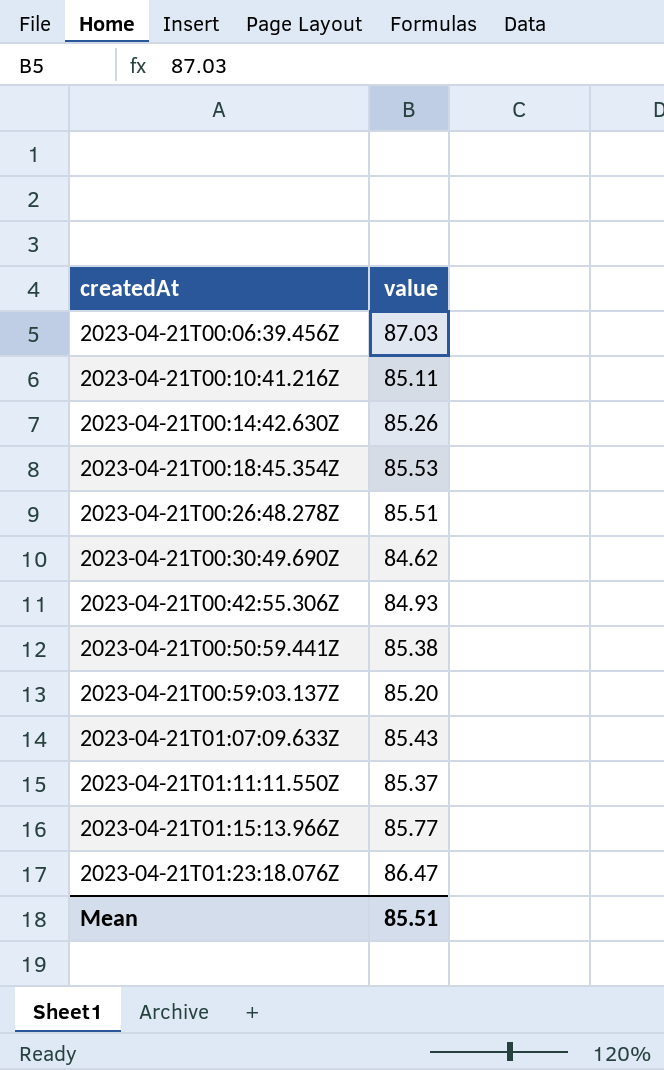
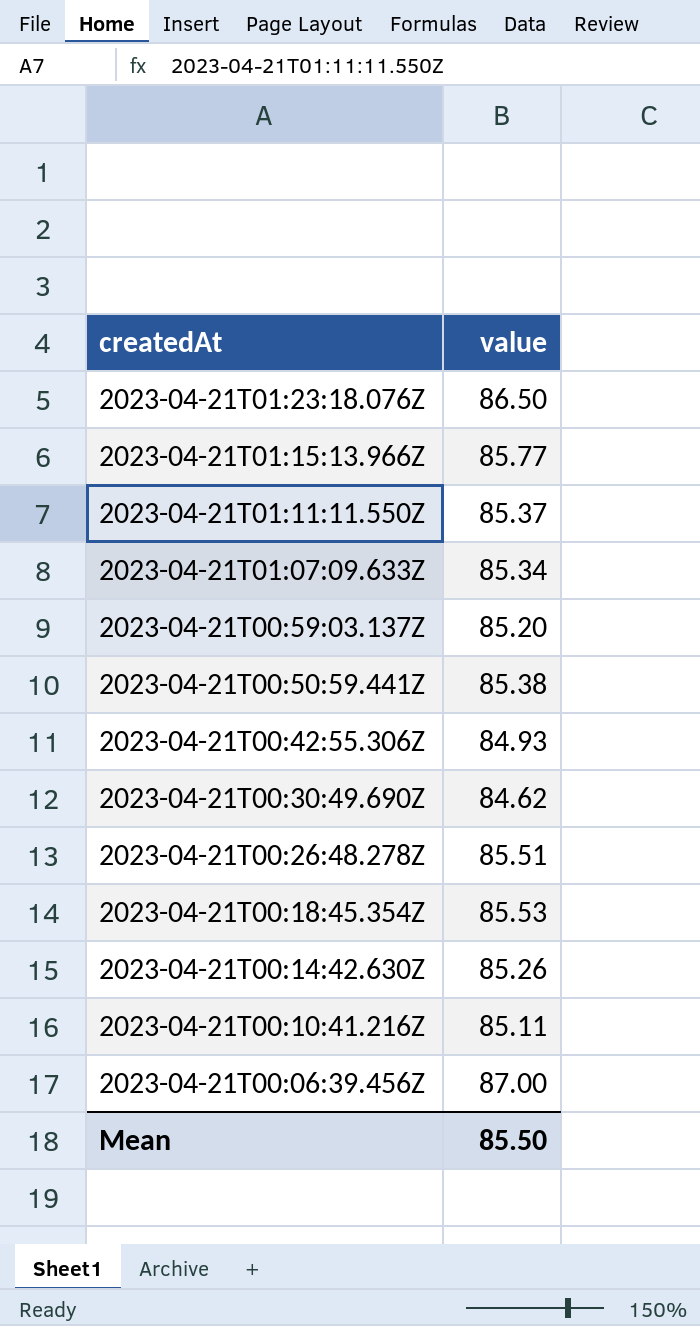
row order: createdAt ascending -> createdAt descending
2023-04-21T01:23:18.076Z | value: 86.47 -> 86.50
2023-04-21T01:07:09.633Z | value: 85.43 -> 85.34
2023-04-21T00:06:39.456Z | value: 87.03 -> 87.00
Mean | value: 85.51 -> 85.50

